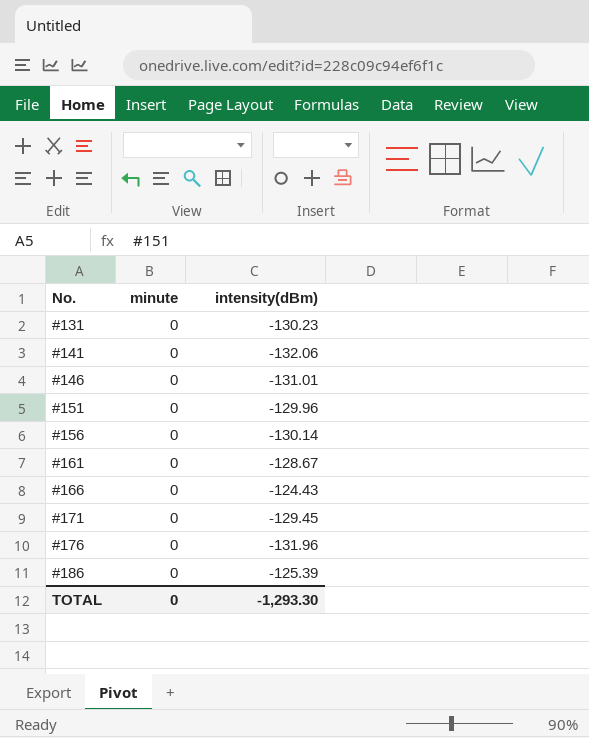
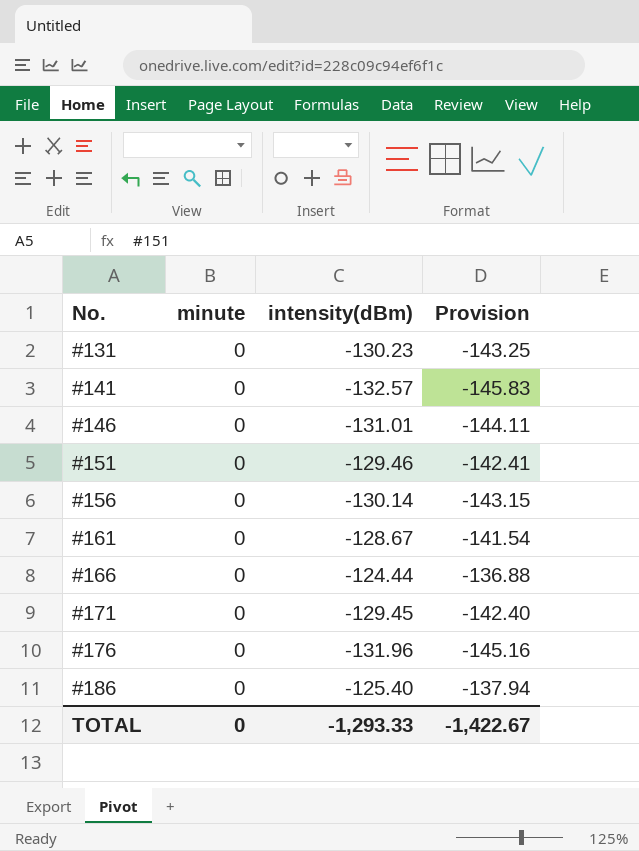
column Provision | formula: none -> [intensity(dBm)] * 1.1
#141 | intensity(dBm): -132.06 -> -132.57
#151 | intensity(dBm): -129.96 -> -129.46
#166 | intensity(dBm): -124.43 -> -124.44
#186 | intensity(dBm): -125.39 -> -125.40
TOTAL | intensity(dBm): -1,293.30 -> -1,293.33

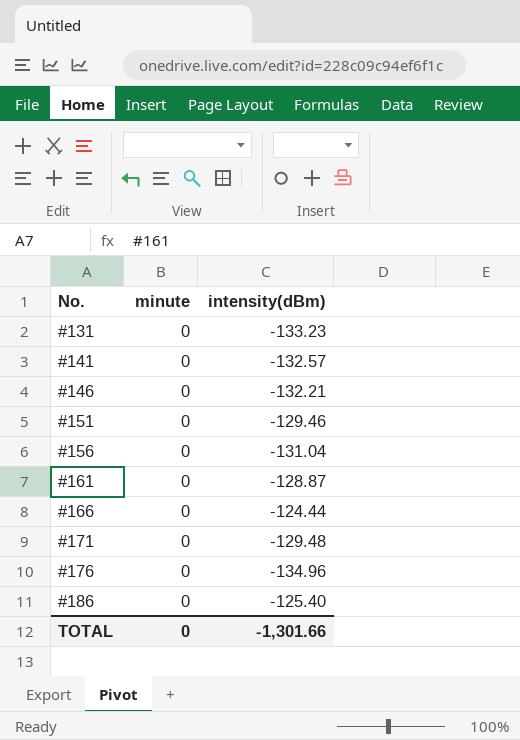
column Provision | formula: [intensity(dBm)] * 1.1 -> none
#131 | intensity(dBm): -130.23 -> -133.23
#146 | intensity(dBm): -131.01 -> -132.21
#156 | intensity(dBm): -130.14 -> -131.04
#161 | intensity(dBm): -128.67 -> -128.87
#171 | intensity(dBm): -129.45 -> -129.48
#176 | intensity(dBm): -131.96 -> -134.96
TOTAL | intensity(dBm): -1,293.33 -> -1,301.66

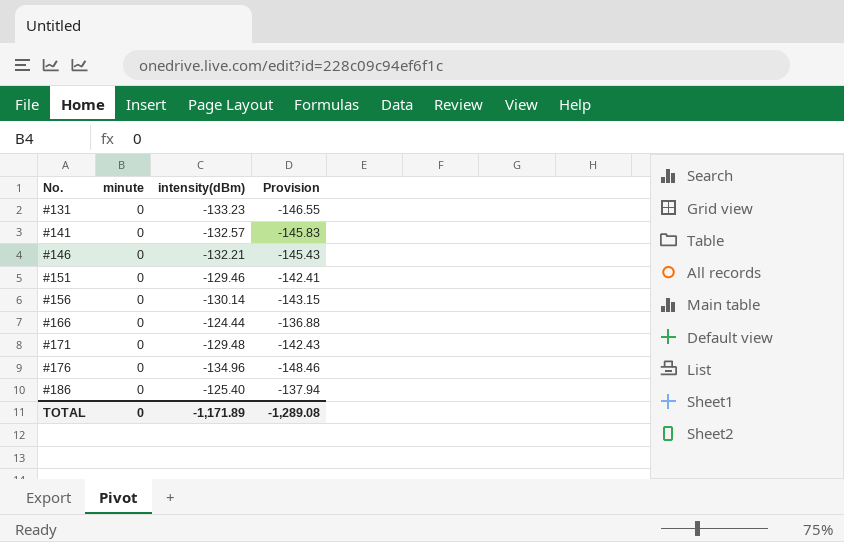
column Provision | formula: none -> [intensity(dBm)] * 1.1
row #161: 0 | -128.87 -> none
#156 | intensity(dBm): -131.04 -> -130.14
TOTAL | intensity(dBm): -1,301.66 -> -1,171.89

